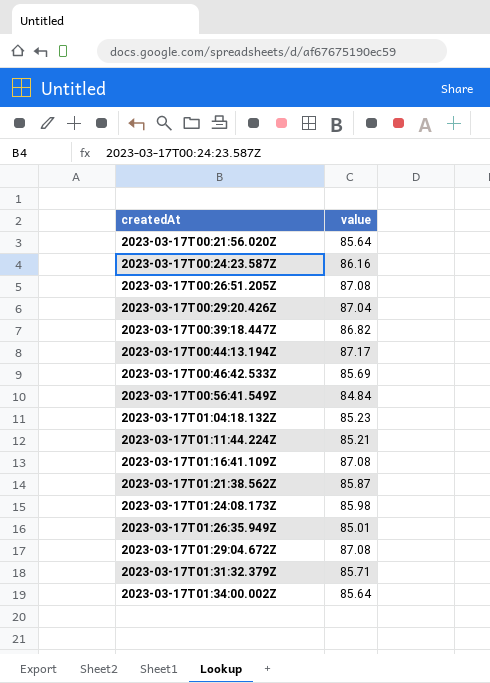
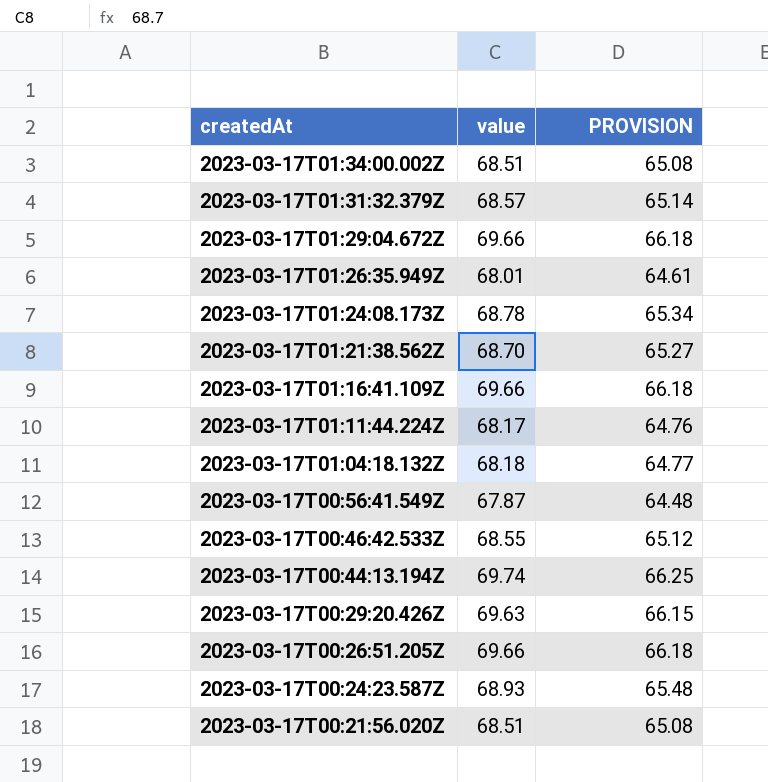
row order: createdAt ascending -> createdAt descending
column PROVISION | formula: none -> [value] * 0.95
row 2023-03-17T00:39:18.447Z: 86.82 -> none
2023-03-17T01:34:00.002Z | value: 85.64 -> 68.51
2023-03-17T01:31:32.379Z | value: 85.71 -> 68.57
2023-03-17T01:29:04.672Z | value: 87.08 -> 69.66
2023-03-17T01:26:35.949Z | value: 85.01 -> 68.01
2023-03-17T01:24:08.173Z | value: 85.98 -> 68.78
2023-03-17T01:21:38.562Z | value: 85.87 -> 68.70
2023-03-17T01:16:41.109Z | value: 87.08 -> 69.66
2023-03-17T01:11:44.224Z | value: 85.21 -> 68.17
2023-03-17T01:04:18.132Z | value: 85.23 -> 68.18
2023-03-17T00:56:41.549Z | value: 84.84 -> 67.87
2023-03-17T00:46:42.533Z | value: 85.69 -> 68.55
2023-03-17T00:44:13.194Z | value: 87.17 -> 69.74
2023-03-17T00:29:20.426Z | value: 87.04 -> 69.63
2023-03-17T00:26:51.205Z | value: 87.08 -> 69.66
2023-03-17T00:24:23.587Z | value: 86.16 -> 68.93
2023-03-17T00:21:56.020Z | value: 85.64 -> 68.51

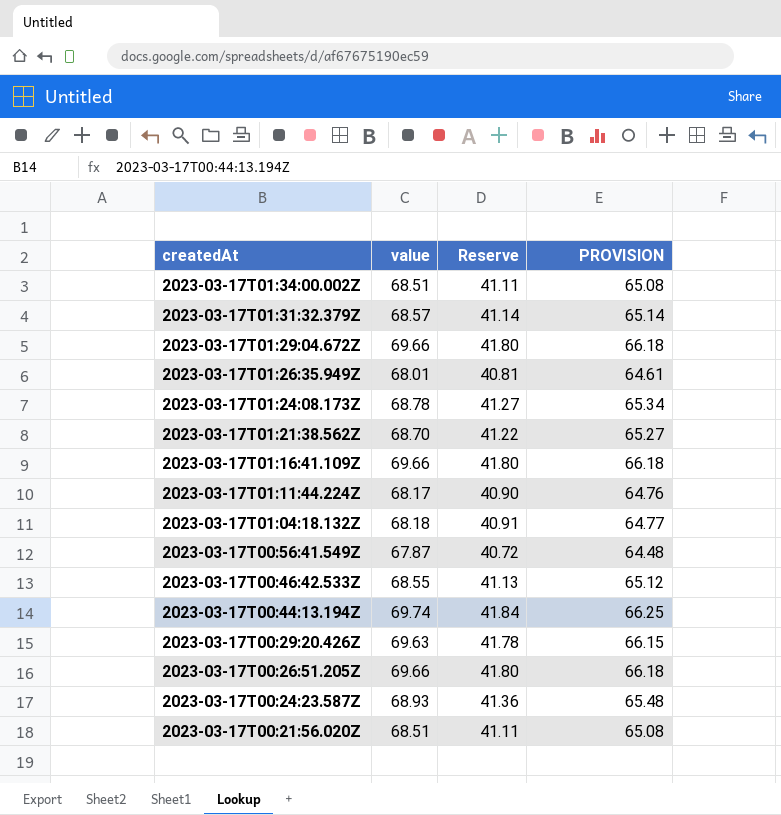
column Reserve | formula: none -> [value] * 0.6

